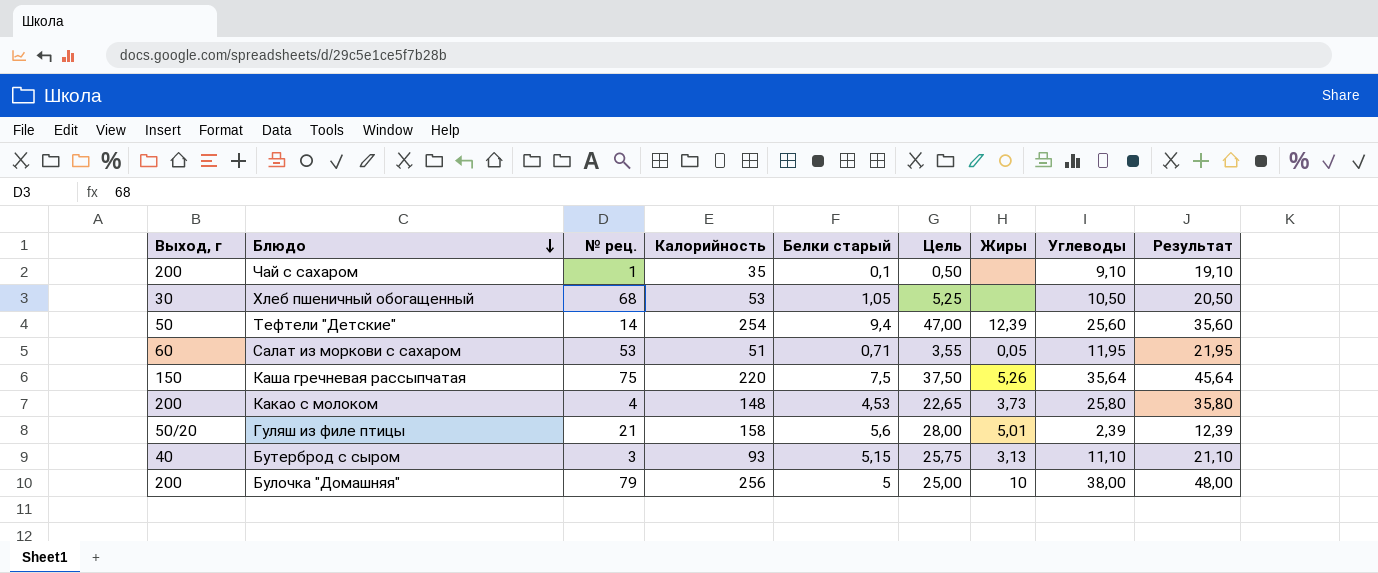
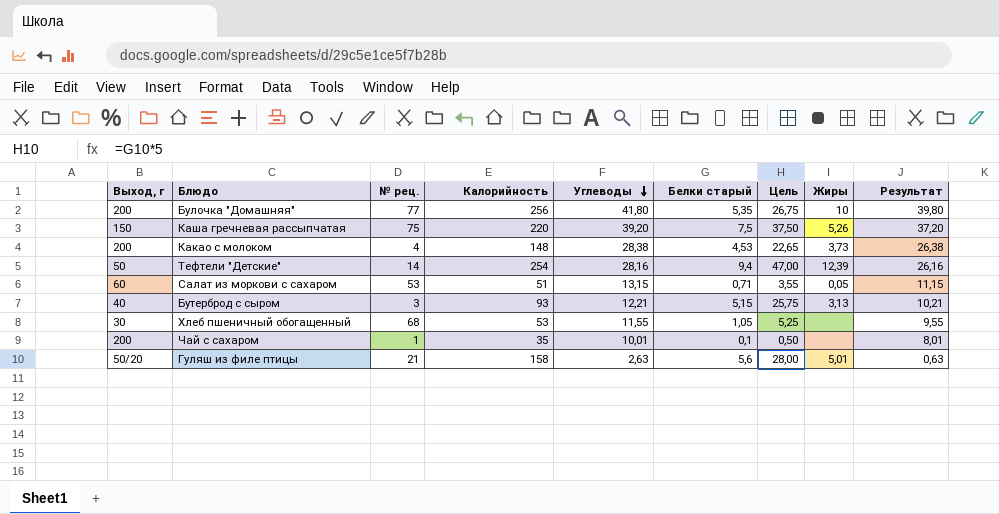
row order: Блюдо descending -> Углеводы descending
column Углеводы | position: 8 -> 5
column Результат | formula: [Углеводы] + 10 -> [Углеводы] - 2
Булочка "Домашняя" | № рец.: 79 -> 77
Булочка "Домашняя" | Углеводы: 38,00 -> 41,80
Булочка "Домашняя" | Белки старый: 5 -> 5,35
Булочка "Домашняя" | Цель: 25,00 -> 26,75
Каша гречневая рассыпчатая | Углеводы: 35,64 -> 39,20
Какао с молоком | Углеводы: 25,80 -> 28,38
Тефтели "Детские" | Углеводы: 25,60 -> 28,16
Салат из моркови с сахаром | Углеводы: 11,95 -> 13,15
Бутерброд с сыром | Углеводы: 11,10 -> 12,21
Хлеб пшеничный обогащенный | Углеводы: 10,50 -> 11,55
Чай с сахаром | Углеводы: 9,10 -> 10,01
Гуляш из филе птицы | Углеводы: 2,39 -> 2,63

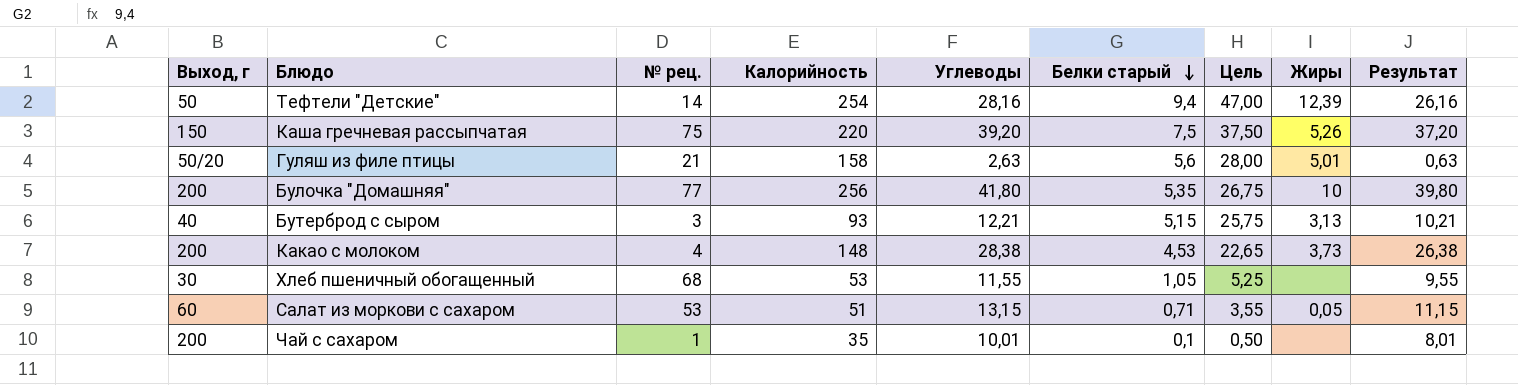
row order: Углеводы descending -> Белки старый descending

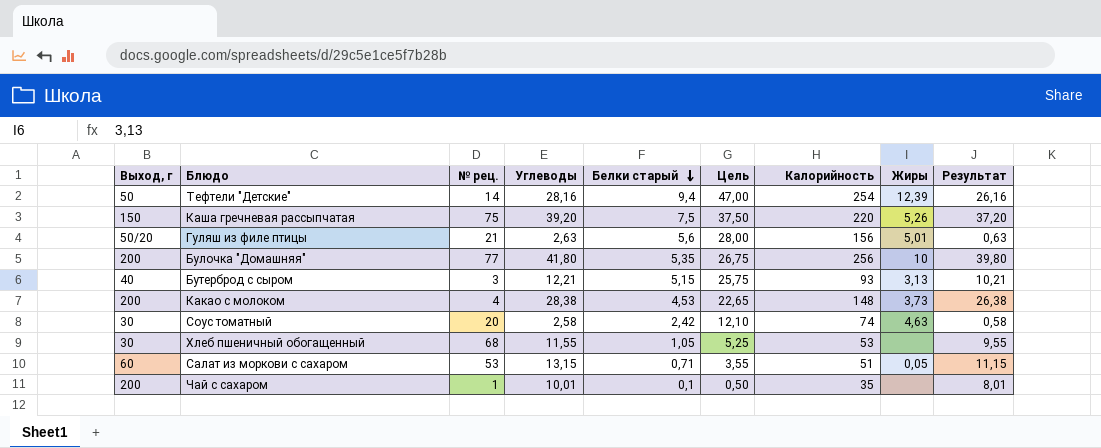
column Калорийность | position: 4 -> 7
Гуляш из филе птицы | Калорийность: 158 -> 156
row Соус томатный: none -> 30 | 20 | 2,58 | 2,42 | 12,10 | 74 | 4,63 | 0,58

